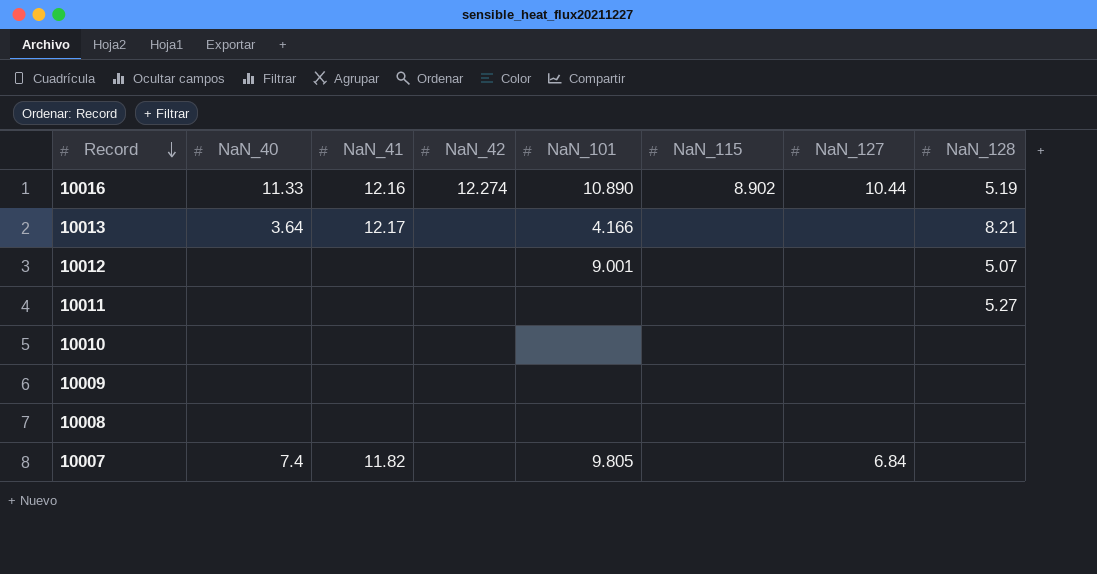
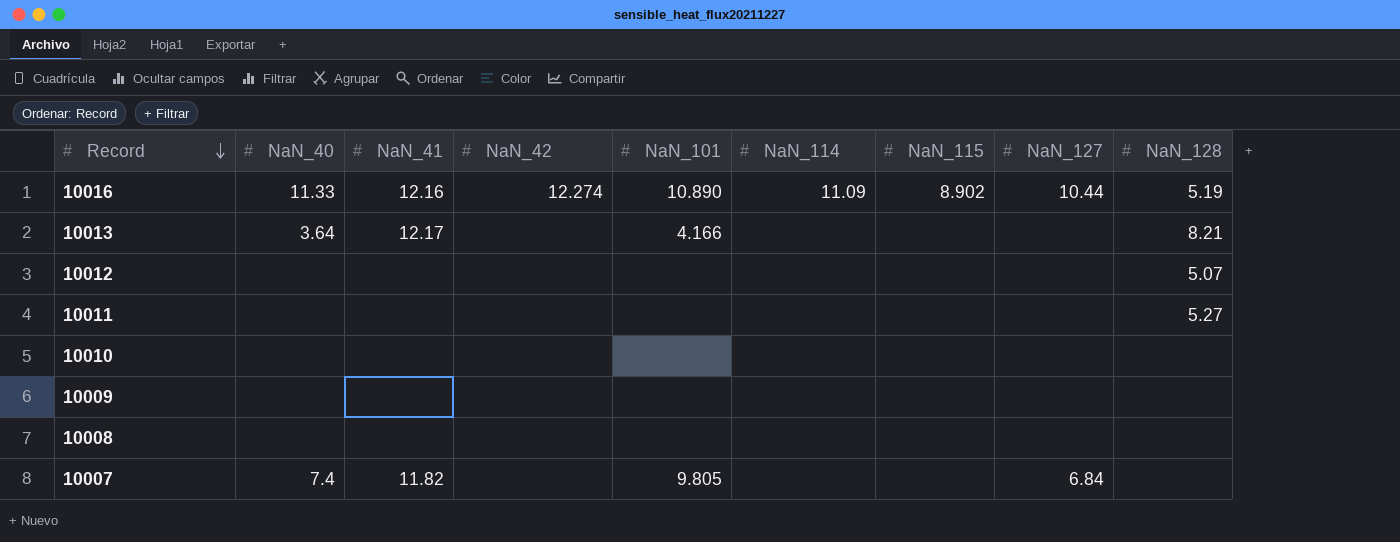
column NaN_114 | position: none -> 6
10012 | NaN_101: 9.001 -> none

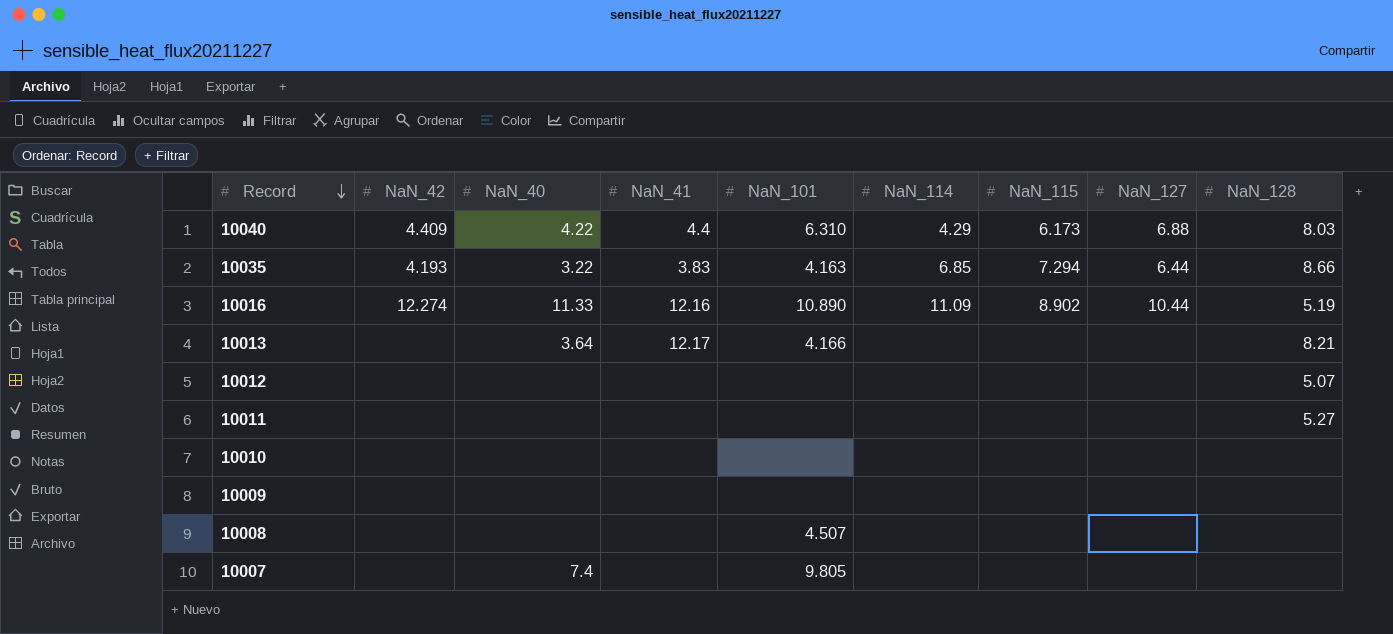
column NaN_42 | position: 4 -> 2
row 10040: none -> 4.409 | 4.22 | 4.4 | 6.310 | 4.29 | 6.173 | 6.88 | 8.03
row 10035: none -> 4.193 | 3.22 | 3.83 | 4.163 | 6.85 | 7.294 | 6.44 | 8.66
10008 | NaN_101: none -> 4.507
10007 | NaN_41: 11.82 -> none
10007 | NaN_127: 6.84 -> none

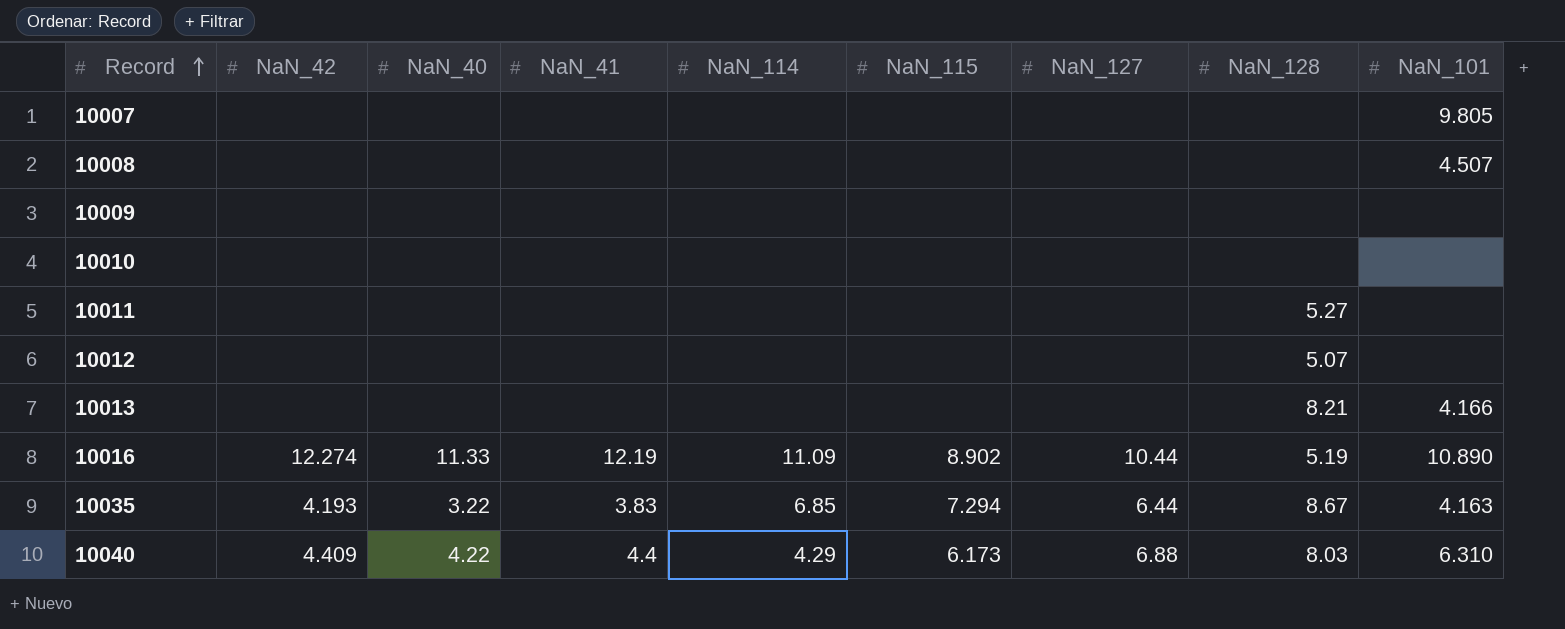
row order: Record descending -> Record ascending
column NaN_101 | position: 5 -> 9
10007 | NaN_40: 7.4 -> none
10013 | NaN_40: 3.64 -> none
10013 | NaN_41: 12.17 -> none
10016 | NaN_41: 12.16 -> 12.19
10035 | NaN_128: 8.66 -> 8.67

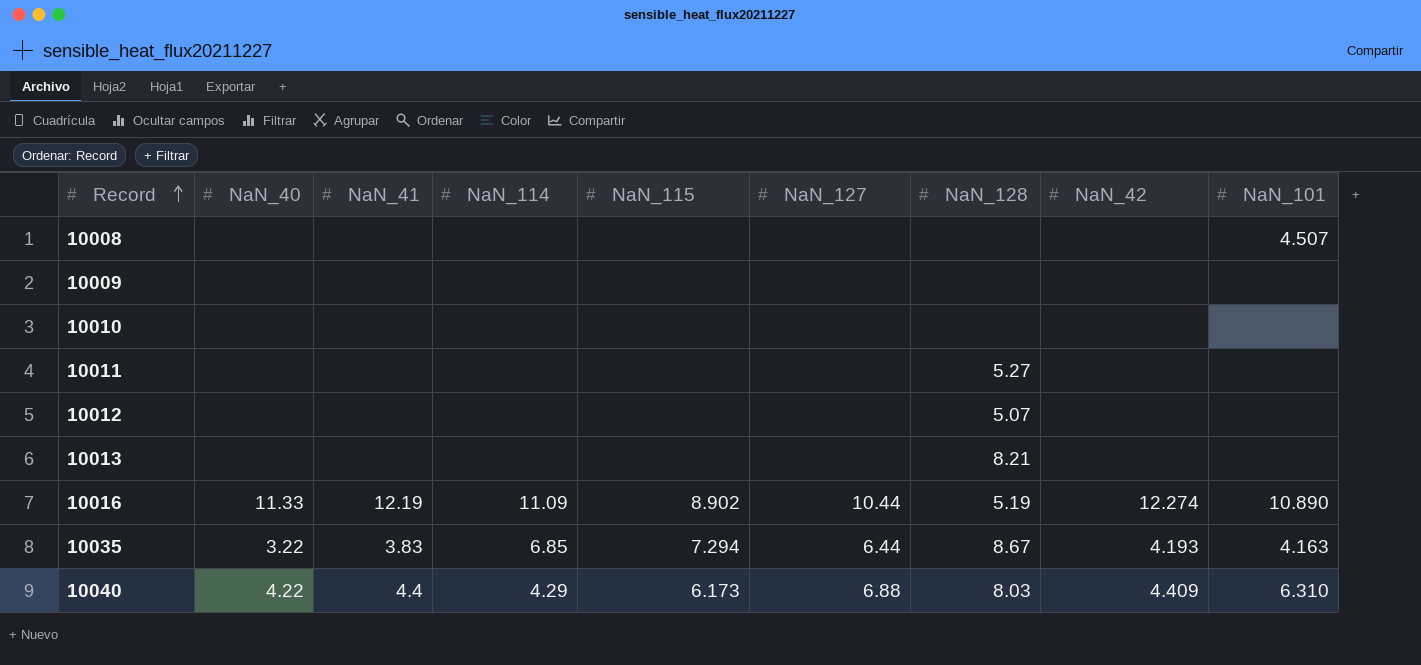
column NaN_42 | position: 2 -> 8
row 10007: none | none | none | none | none | none | none | 9.805 -> none
10013 | NaN_101: 4.166 -> none

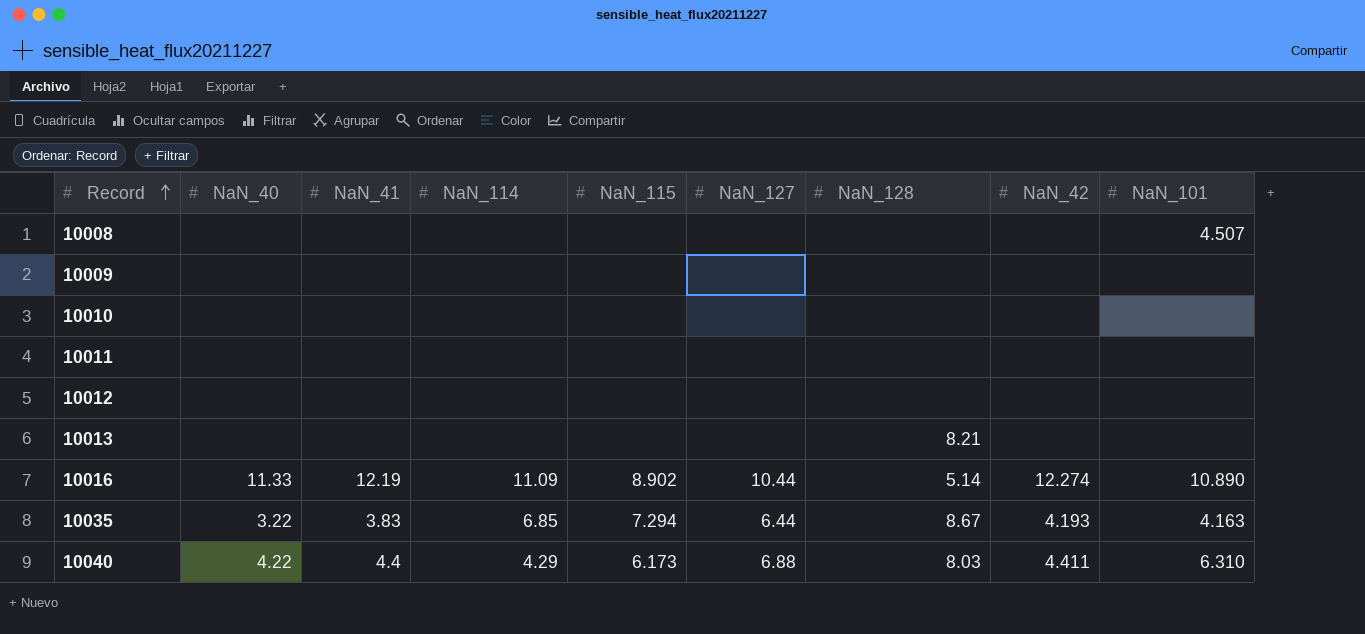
10011 | NaN_128: 5.27 -> none
10012 | NaN_128: 5.07 -> none
10016 | NaN_128: 5.19 -> 5.14
10040 | NaN_42: 4.409 -> 4.411

